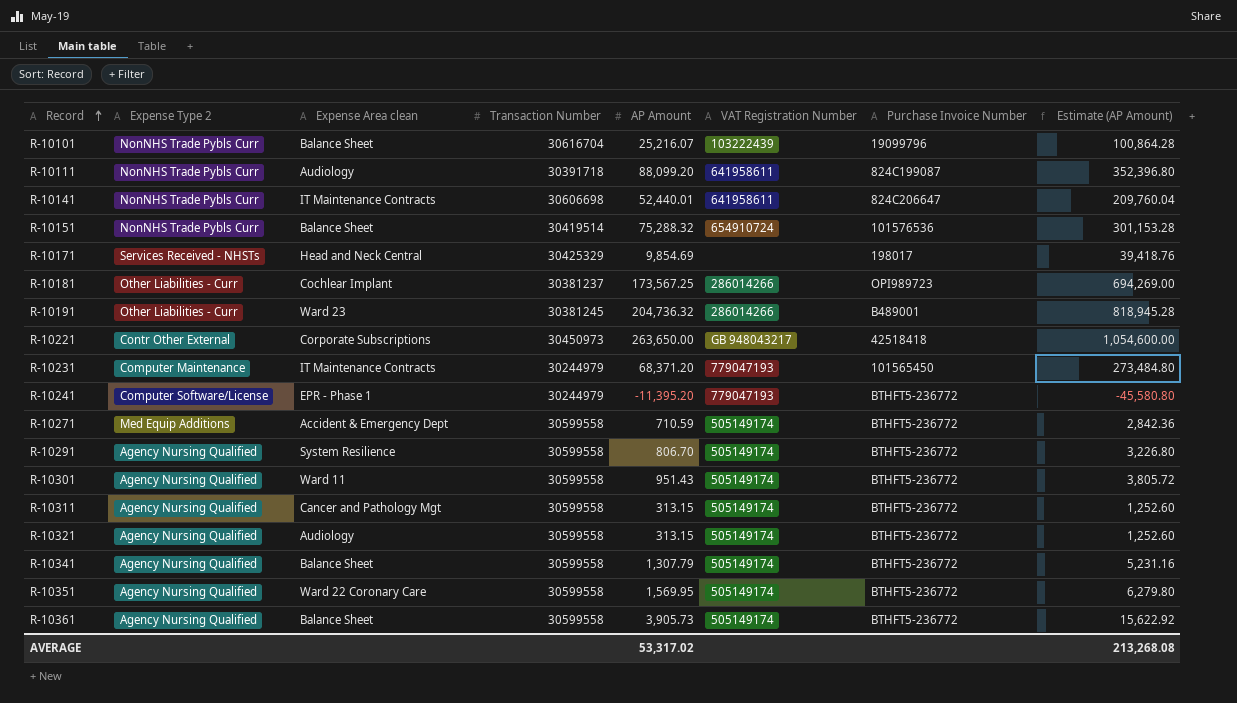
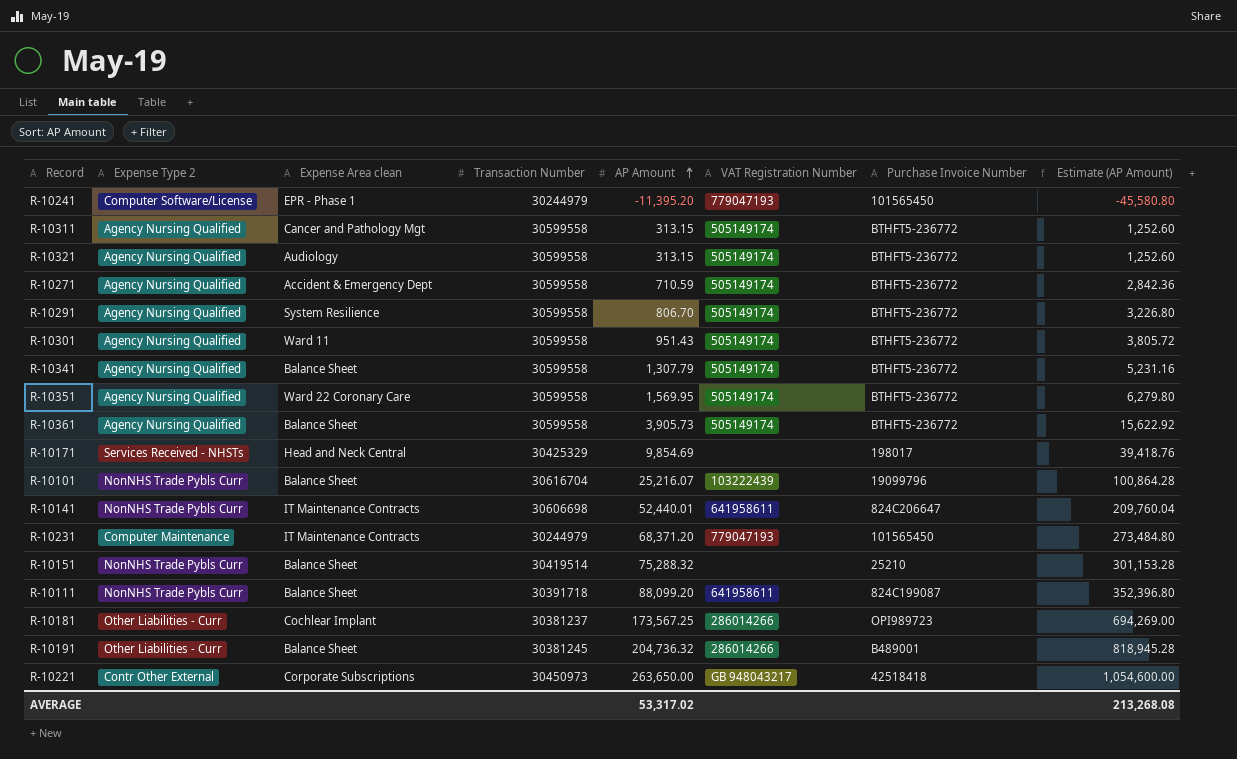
row order: Record ascending -> AP Amount ascending
R-10241 | Purchase Invoice Number: BTHFT5-236772 -> 101565450
R-10271 | Expense Type 2: Med Equip Additions -> Agency Nursing Qualified
R-10151 | VAT Registration Number: 654910724 -> none
R-10151 | Purchase Invoice Number: 101576536 -> 25210
R-10111 | Expense Area clean: Audiology -> Balance Sheet
R-10191 | Expense Area clean: Ward 23 -> Balance Sheet

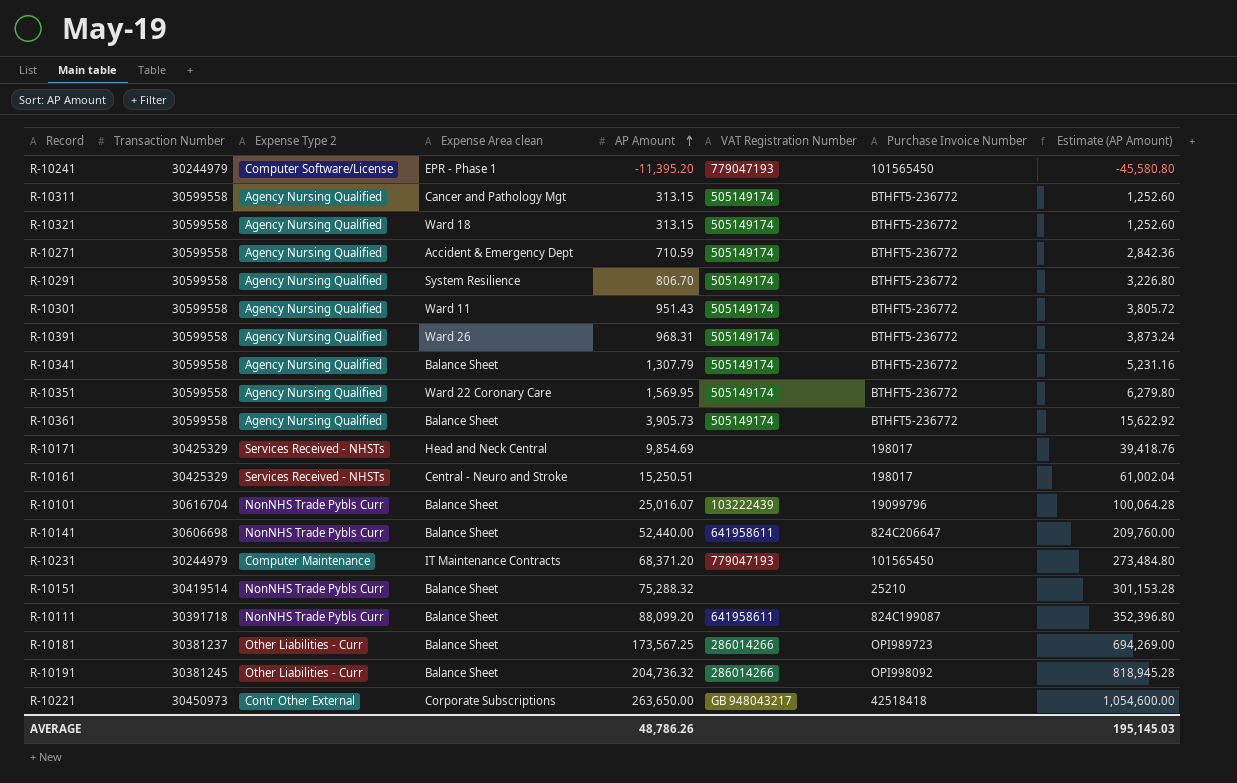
column Transaction Number | position: 4 -> 2
R-10321 | Expense Area clean: Audiology -> Ward 18
row R-10391: none -> 30599558 | Agency Nursing Qualified | Ward 26 | 968.31 | 505149174 | BTHFT5-236772 | 3,873.24
row R-10161: none -> 30425329 | Services Received - NHSTs | Central - Neuro and Stroke | 15,250.51 | none | 198017 | 61,002.04
R-10101 | AP Amount: 25,216.07 -> 25,016.07
R-10101 | Estimate (AP Amount): 100,864.28 -> 100,064.28
R-10141 | Expense Area clean: IT Maintenance Contracts -> Balance Sheet
R-10141 | AP Amount: 52,440.01 -> 52,440.00
R-10141 | Estimate (AP Amount): 209,760.04 -> 209,760.00
R-10181 | Expense Area clean: Cochlear Implant -> Balance Sheet
R-10191 | Purchase Invoice Number: B489001 -> OPI998092
AVERAGE | AP Amount: 53,317.02 -> 48,786.26
AVERAGE | Estimate (AP Amount): 213,268.08 -> 195,145.03

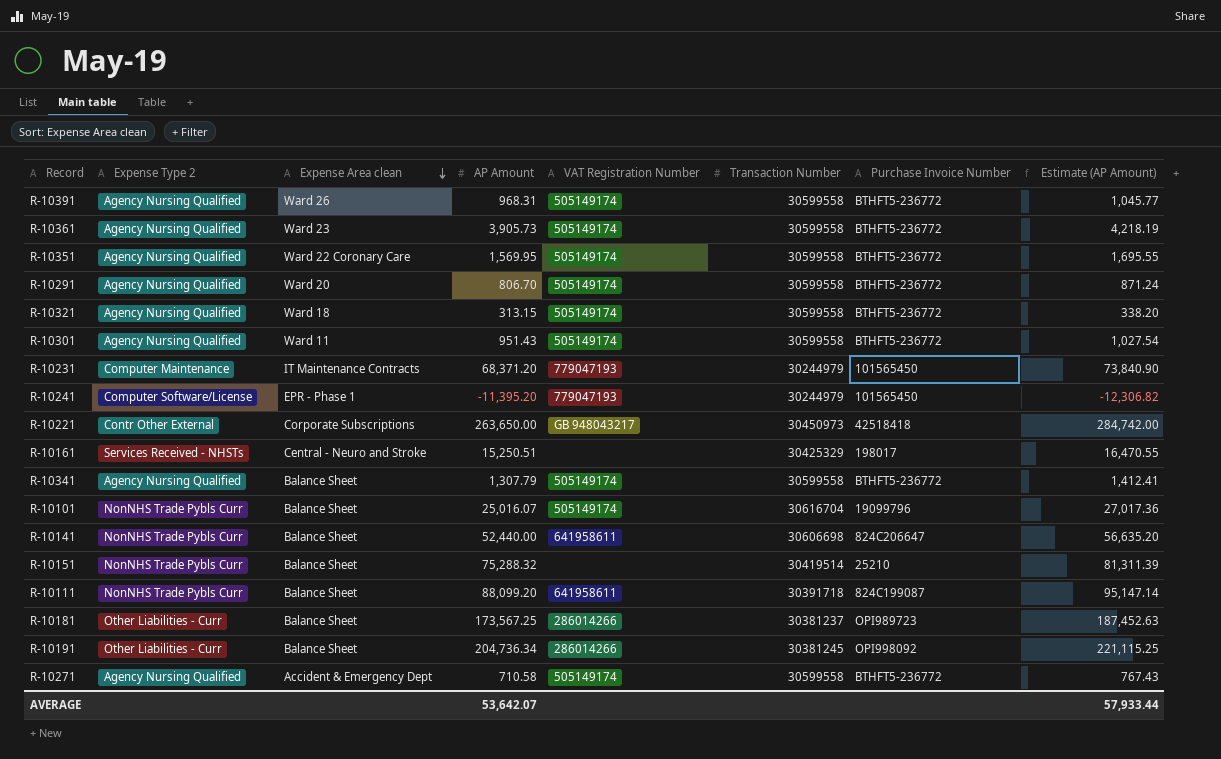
row order: AP Amount ascending -> Expense Area clean descending
column Transaction Number | position: 2 -> 6
column Estimate (AP Amount) | formula: [AP Amount] * 4 -> [AP Amount] * 1.08
row R-10311: 30599558 | Agency Nursing Qualified | Cancer and Pathology Mgt | 313.15 | 505149174 | BTHFT5-236772 | 1,252.60 -> none
row R-10171: 30425329 | Services Received - NHSTs | Head and Neck Central | 9,854.69 | none | 198017 | 39,418.76 -> none
R-10361 | Expense Area clean: Balance Sheet -> Ward 23
R-10291 | Expense Area clean: System Resilience -> Ward 20
R-10101 | VAT Registration Number: 103222439 -> 505149174
R-10191 | AP Amount: 204,736.32 -> 204,736.34
R-10271 | AP Amount: 710.59 -> 710.58
AVERAGE | AP Amount: 48,786.26 -> 53,642.07
AVERAGE | Estimate (AP Amount): 195,145.03 -> 57,933.44

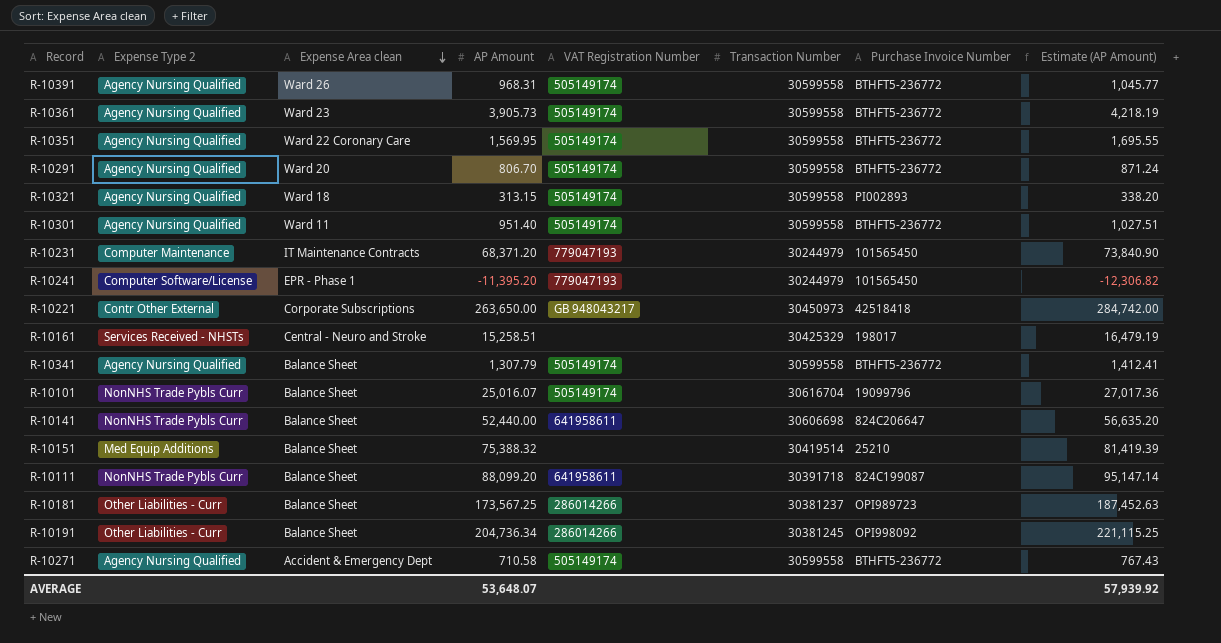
R-10321 | Purchase Invoice Number: BTHFT5-236772 -> PI002893
R-10301 | AP Amount: 951.43 -> 951.40
R-10301 | Estimate (AP Amount): 1,027.54 -> 1,027.51
R-10161 | AP Amount: 15,250.51 -> 15,258.51
R-10161 | Estimate (AP Amount): 16,470.55 -> 16,479.19
R-10151 | Expense Type 2: NonNHS Trade Pybls Curr -> Med Equip Additions
R-10151 | AP Amount: 75,288.32 -> 75,388.32
R-10151 | Estimate (AP Amount): 81,311.39 -> 81,419.39
AVERAGE | AP Amount: 53,642.07 -> 53,648.07
AVERAGE | Estimate (AP Amount): 57,933.44 -> 57,939.92

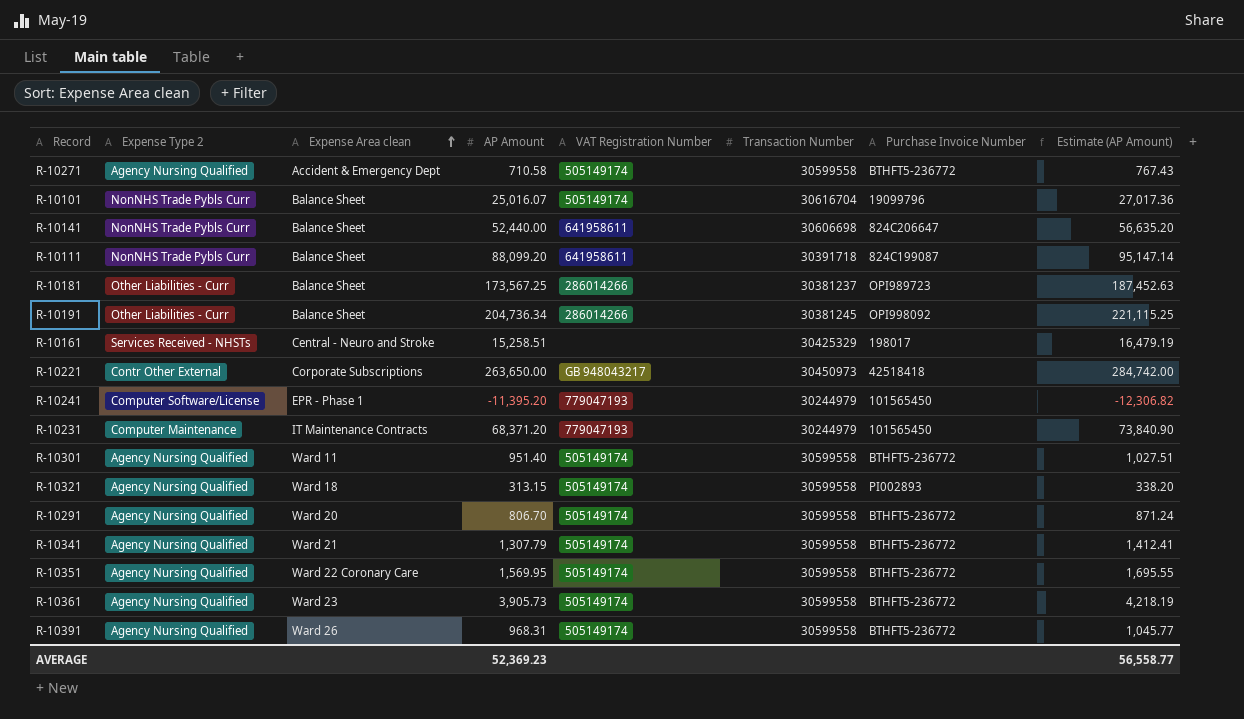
row order: Expense Area clean descending -> Expense Area clean ascending
row R-10151: Med Equip Additions | Balance Sheet | 75,388.32 | none | 30419514 | 25210 | 81,419.39 -> none
R-10341 | Expense Area clean: Balance Sheet -> Ward 21
AVERAGE | AP Amount: 53,648.07 -> 52,369.23
AVERAGE | Estimate (AP Amount): 57,939.92 -> 56,558.77

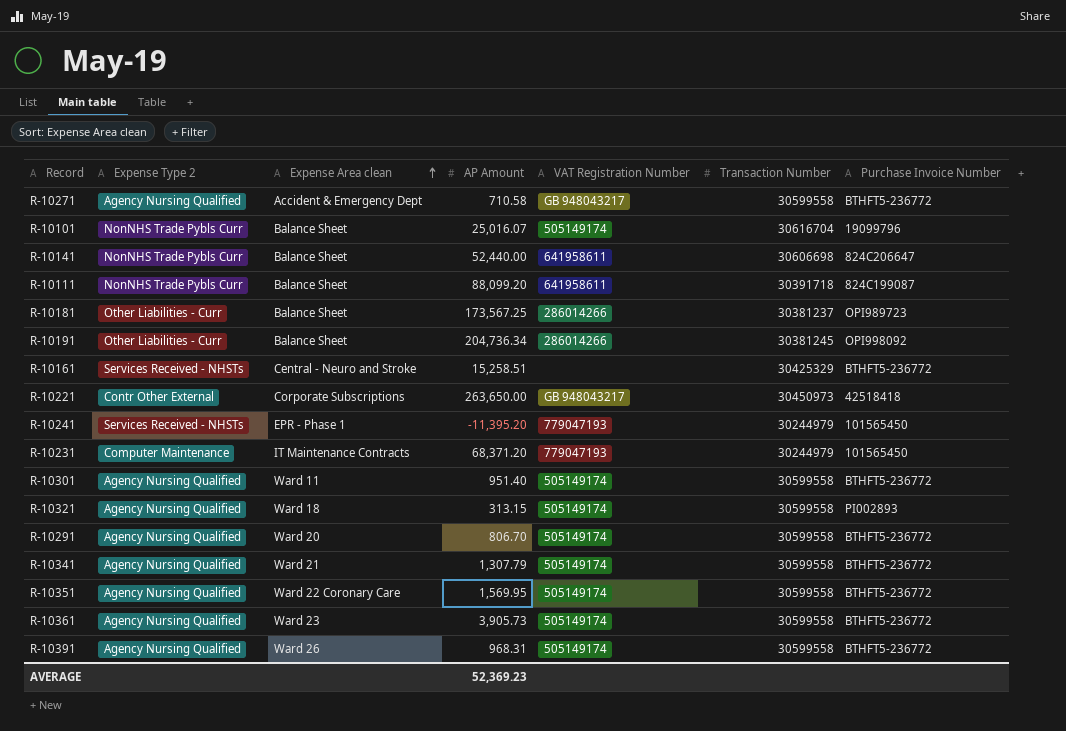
column Estimate (AP Amount) | formula: [AP Amount] * 1.08 -> none
R-10271 | VAT Registration Number: 505149174 -> GB 948043217
R-10161 | Purchase Invoice Number: 198017 -> BTHFT5-236772
R-10241 | Expense Type 2: Computer Software/License -> Services Received - NHSTs

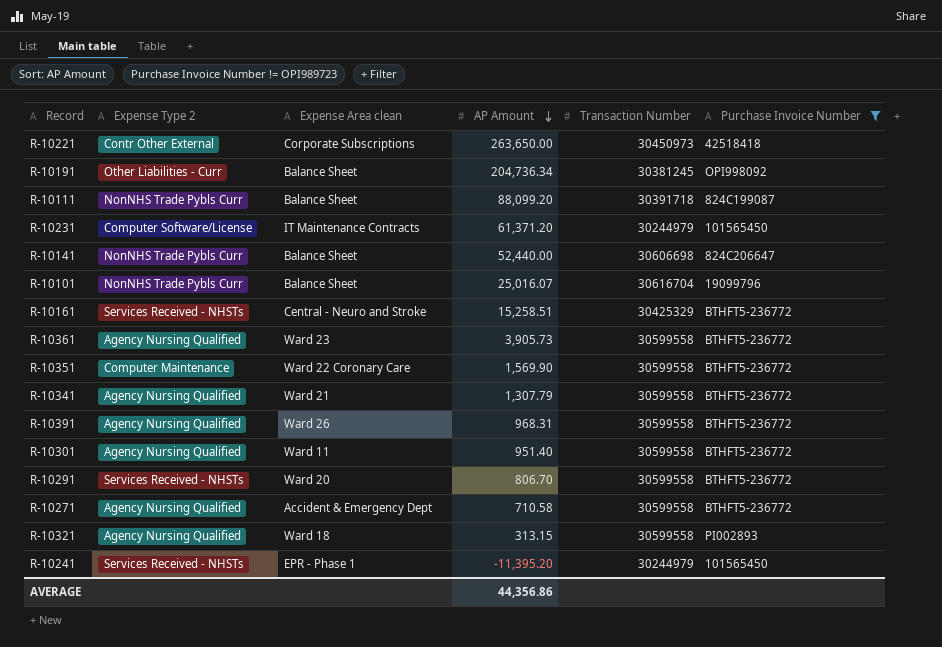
filter: none -> Purchase Invoice Number != OPI989723
row order: Expense Area clean ascending -> AP Amount descending
column VAT Registration Number | position: 5 -> none
R-10231 | Expense Type 2: Computer Maintenance -> Computer Software/License
R-10231 | AP Amount: 68,371.20 -> 61,371.20
R-10351 | Expense Type 2: Agency Nursing Qualified -> Computer Maintenance
R-10351 | AP Amount: 1,569.95 -> 1,569.90
R-10291 | Expense Type 2: Agency Nursing Qualified -> Services Received - NHSTs
AVERAGE | AP Amount: 52,369.23 -> 44,356.86

